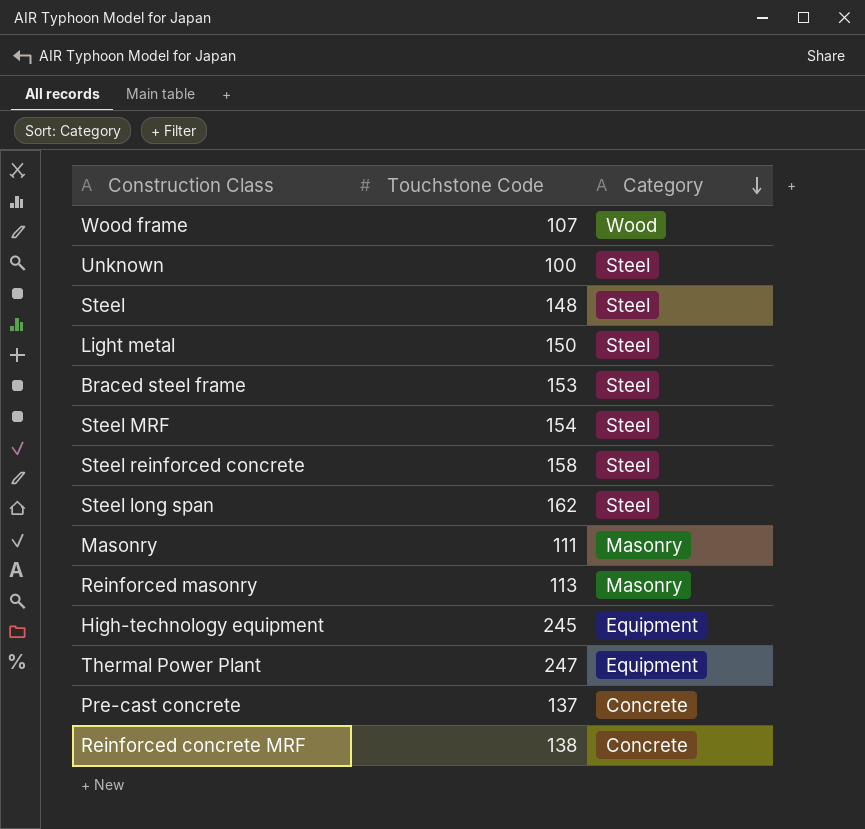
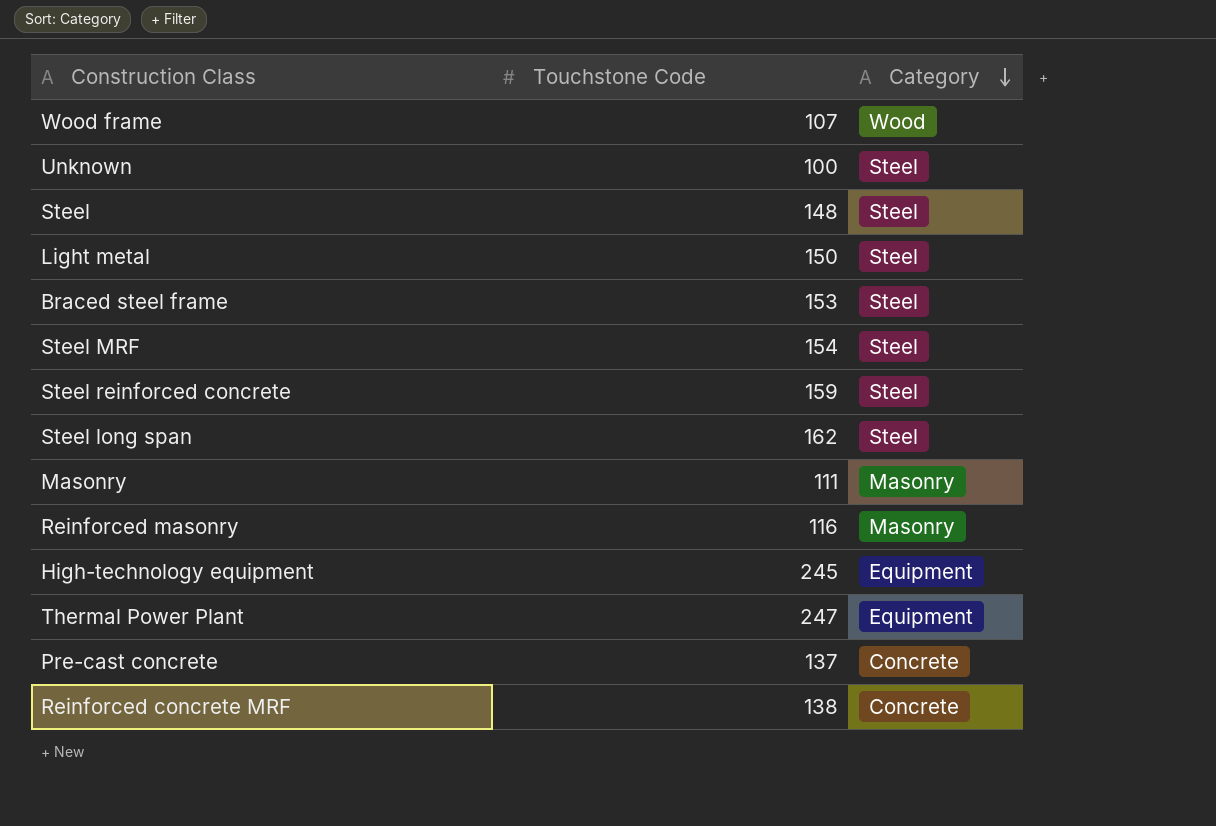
Steel reinforced concrete | Touchstone Code: 158 -> 159
Reinforced masonry | Touchstone Code: 113 -> 116

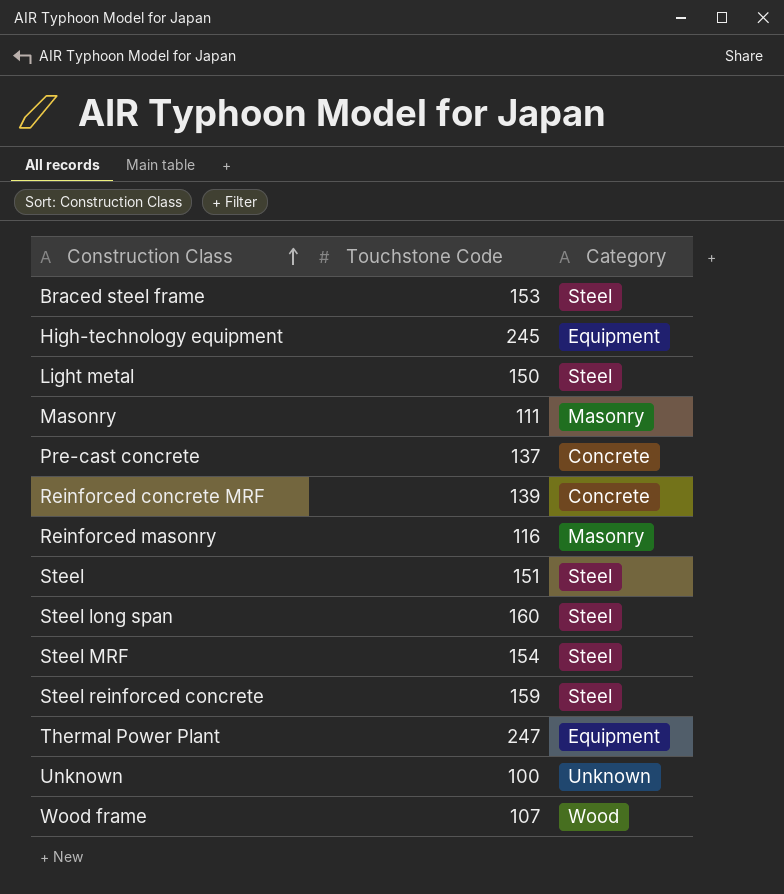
row order: Category descending -> Construction Class ascending
Reinforced concrete MRF | Touchstone Code: 138 -> 139
Steel | Touchstone Code: 148 -> 151
Steel long span | Touchstone Code: 162 -> 160
Unknown | Category: Steel -> Unknown

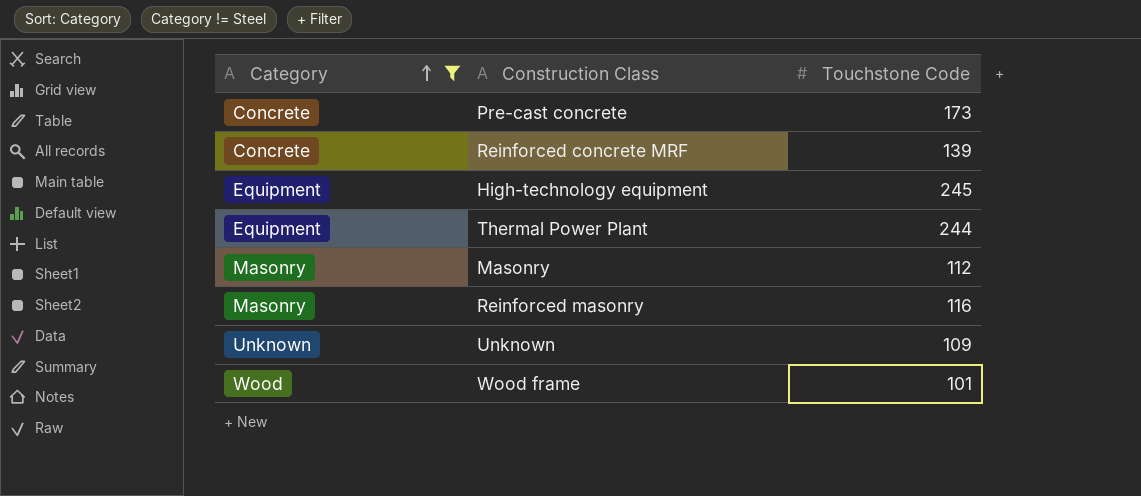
filter: none -> Category != Steel
row order: Construction Class ascending -> Category ascending
column Category | position: 3 -> 1
Pre-cast concrete | Touchstone Code: 137 -> 173
Thermal Power Plant | Touchstone Code: 247 -> 244
Masonry | Touchstone Code: 111 -> 112
Unknown | Touchstone Code: 100 -> 109
Wood frame | Touchstone Code: 107 -> 101

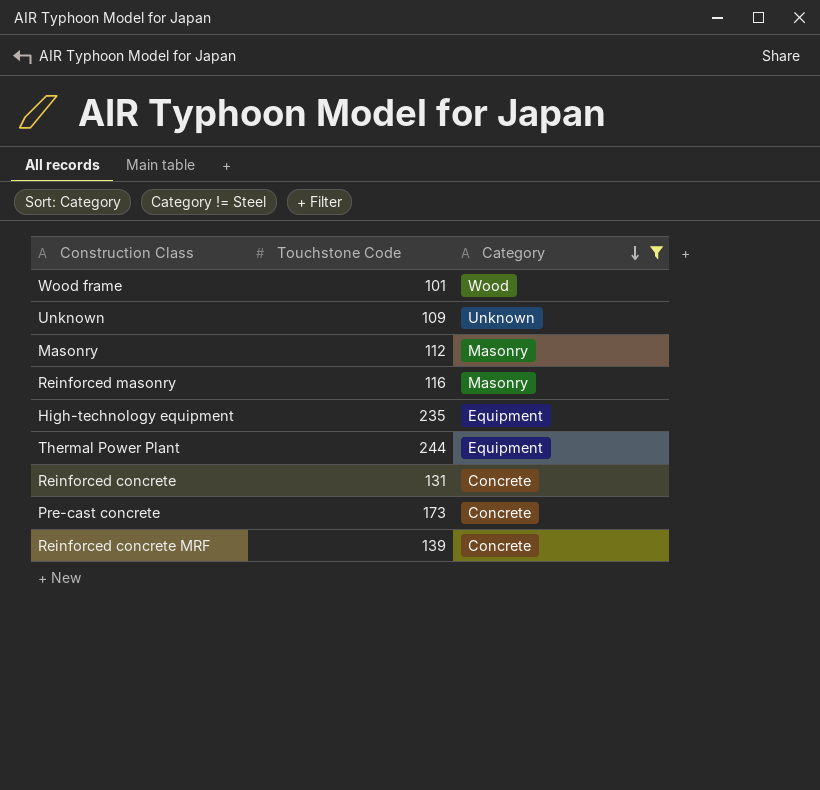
row order: Category ascending -> Category descending
column Category | position: 1 -> 3
High-technology equipment | Touchstone Code: 245 -> 235
row Reinforced concrete: none -> 131 | Concrete

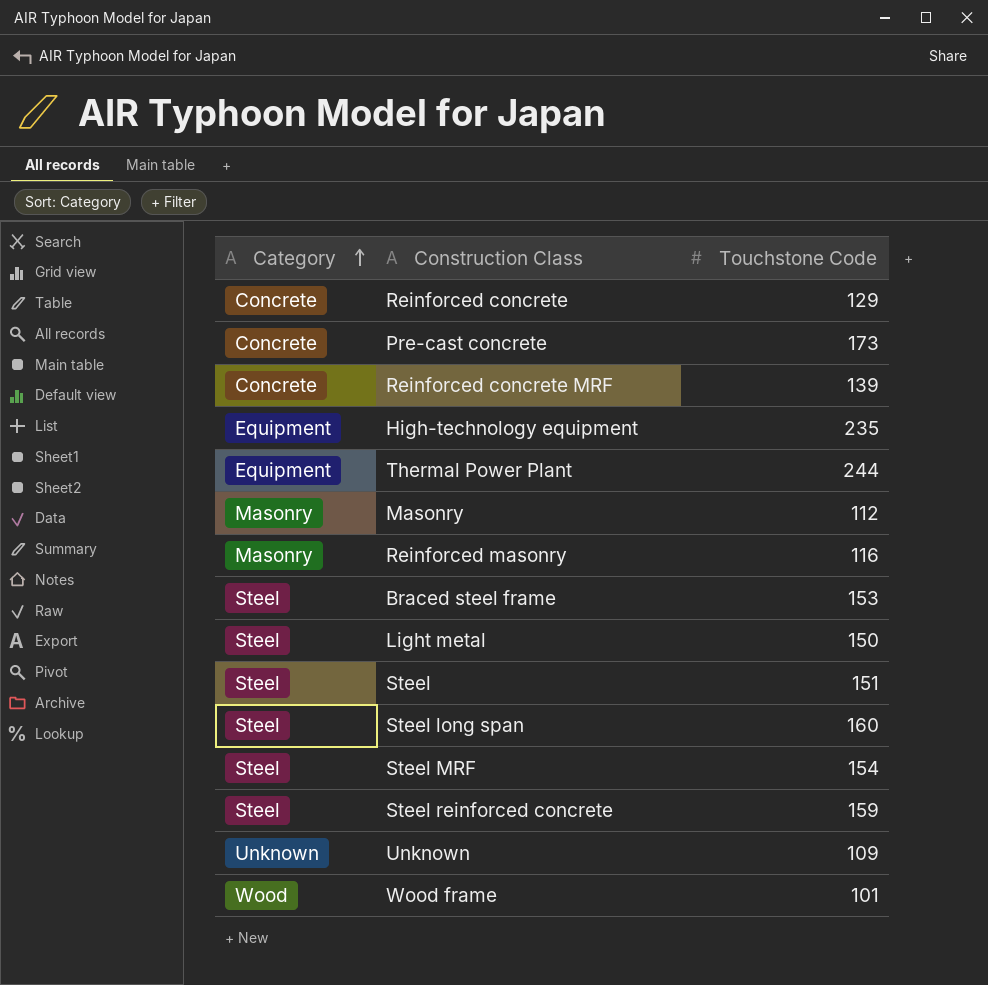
filter: Category != Steel -> none
row order: Category descending -> Category ascending
column Category | position: 3 -> 1
Reinforced concrete | Touchstone Code: 131 -> 129

